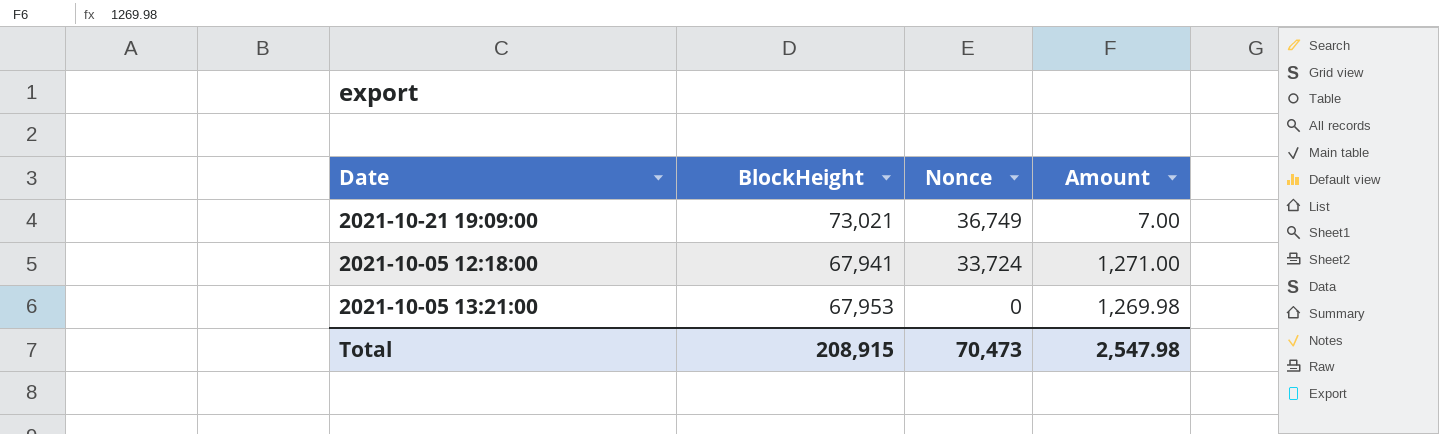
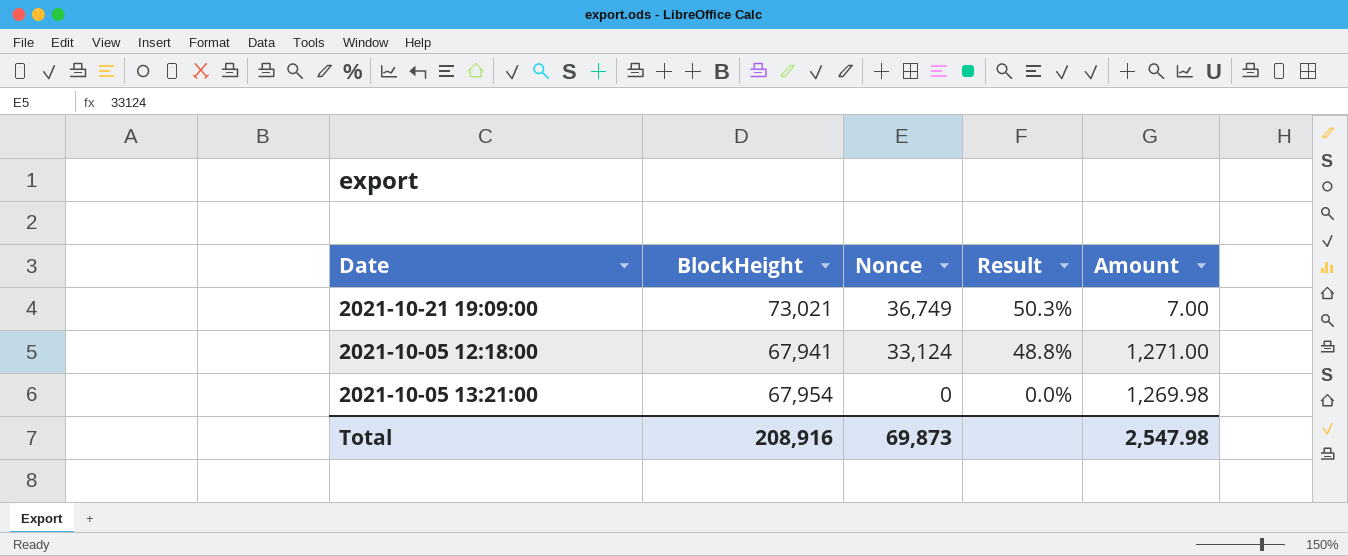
column Result | formula: none -> [Nonce] / [BlockHeight]
2021-10-05 12:18:00 | Nonce: 33,724 -> 33,124
2021-10-05 13:21:00 | BlockHeight: 67,953 -> 67,954
Total | BlockHeight: 208,915 -> 208,916
Total | Nonce: 70,473 -> 69,873

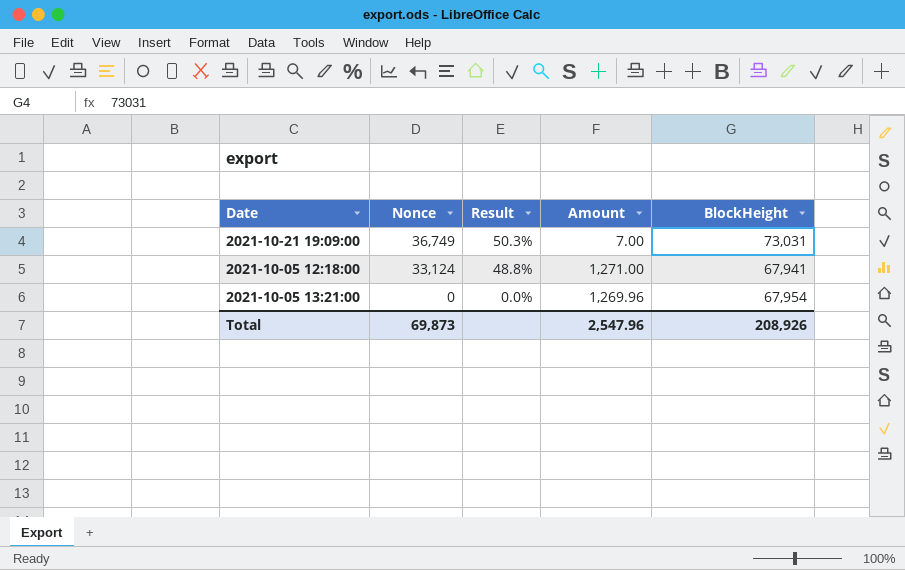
column BlockHeight | position: 2 -> 5
2021-10-21 19:09:00 | BlockHeight: 73,021 -> 73,031
2021-10-05 13:21:00 | Amount: 1,269.98 -> 1,269.96
Total | Amount: 2,547.98 -> 2,547.96
Total | BlockHeight: 208,916 -> 208,926

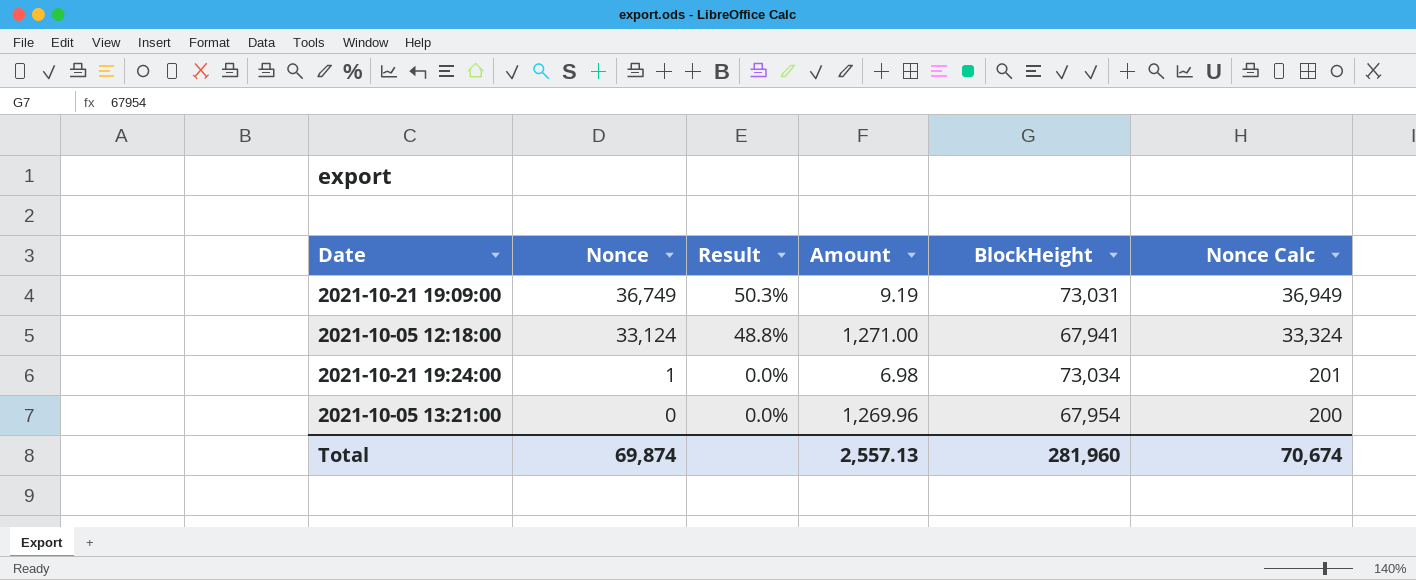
column Nonce Calc | formula: none -> [Nonce] + 200
2021-10-21 19:09:00 | Amount: 7.00 -> 9.19
row 2021-10-21 19:24:00: none -> 1 | 0.0% | 6.98 | 73,034 | 201
Total | Nonce: 69,873 -> 69,874
Total | Amount: 2,547.96 -> 2,557.13
Total | BlockHeight: 208,926 -> 281,960

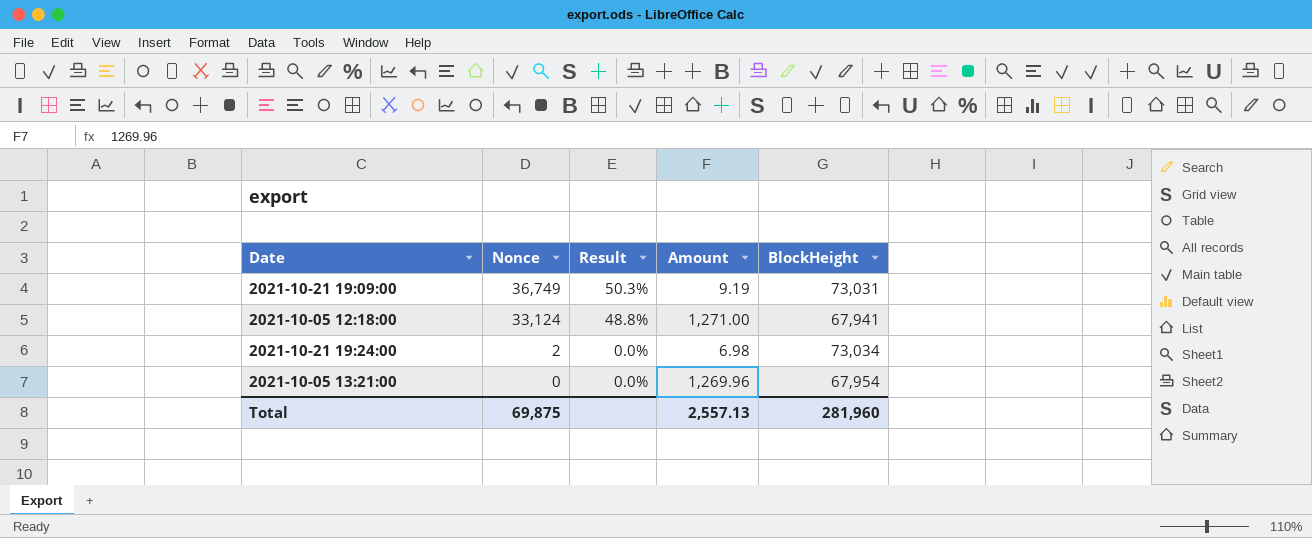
column Nonce Calc | formula: [Nonce] + 200 -> none
2021-10-21 19:24:00 | Nonce: 1 -> 2
Total | Nonce: 69,874 -> 69,875

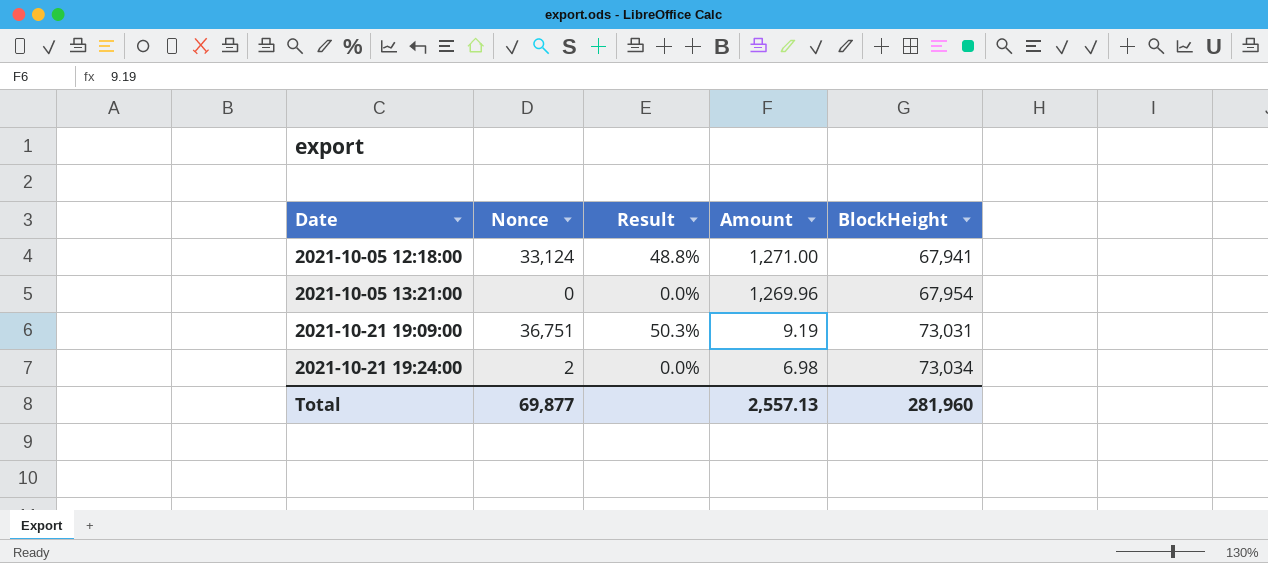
row order: Nonce descending -> Date ascending
2021-10-21 19:09:00 | Nonce: 36,749 -> 36,751
Total | Nonce: 69,875 -> 69,877

